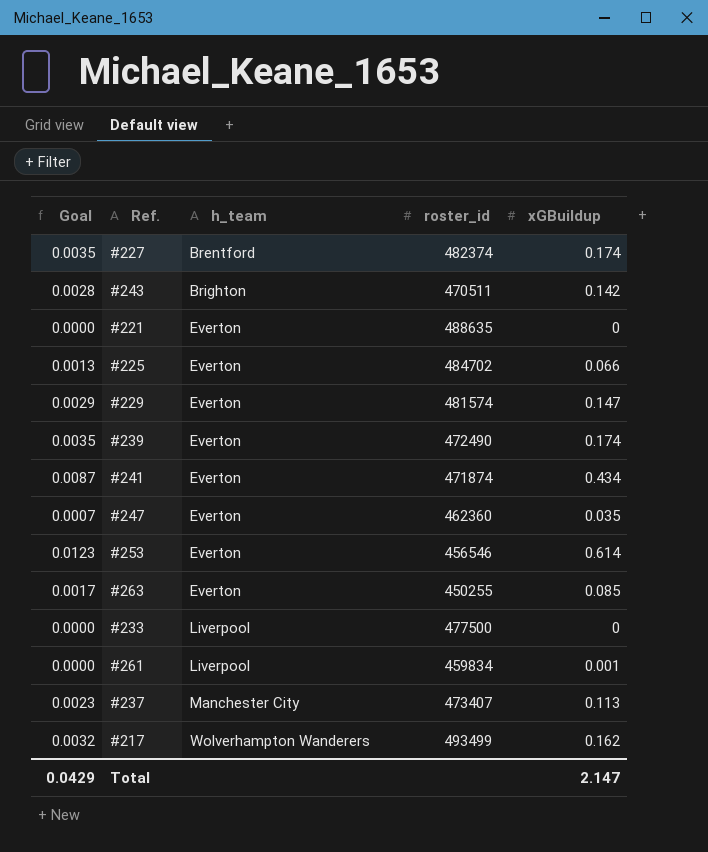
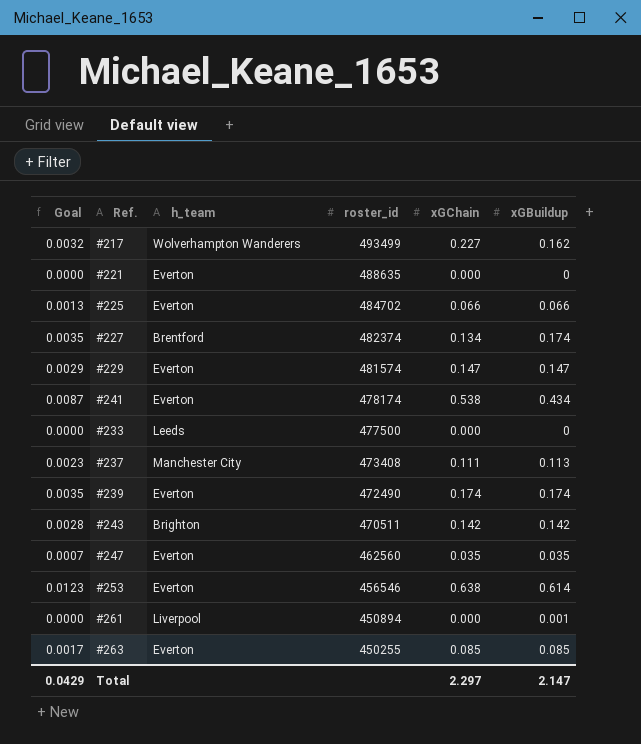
row order: h_team ascending -> roster_id descending
column xGChain | position: none -> 5
#241 | roster_id: 471874 -> 478174
#233 | h_team: Liverpool -> Leeds
#237 | roster_id: 473407 -> 473408
#247 | roster_id: 462360 -> 462560
#261 | roster_id: 459834 -> 450894

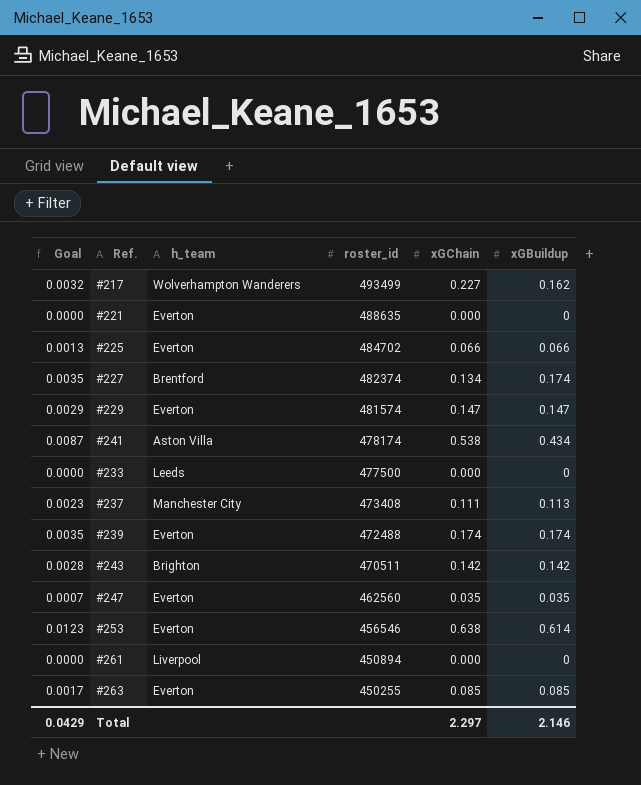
#241 | h_team: Everton -> Aston Villa
#239 | roster_id: 472490 -> 472488
#261 | xGBuildup: 0.001 -> 0
Total | xGBuildup: 2.147 -> 2.146

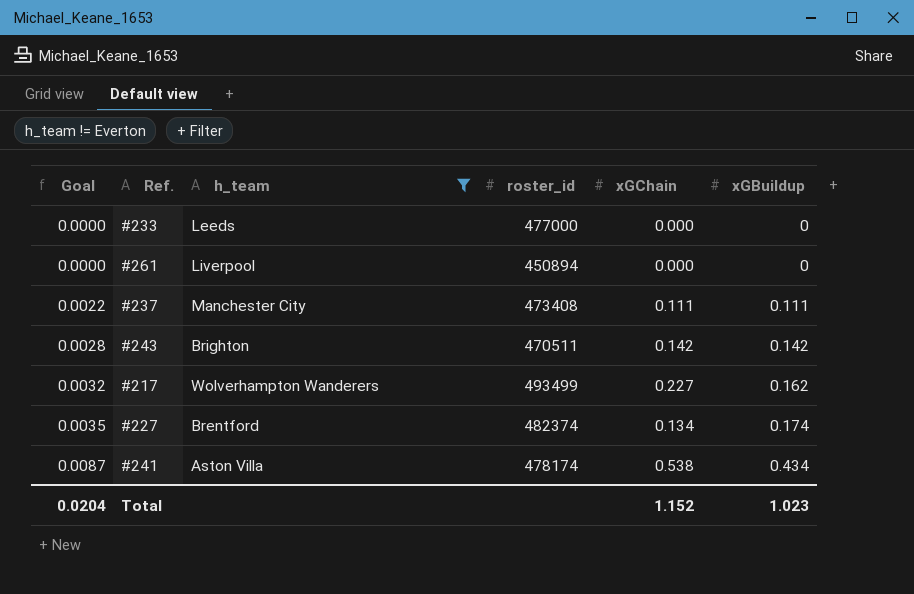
filter: none -> h_team != Everton
row order: roster_id descending -> Goal ascending
#233 | roster_id: 477500 -> 477000
#237 | Goal: 0.0023 -> 0.0022
#237 | xGBuildup: 0.113 -> 0.111
Total | Goal: 0.0429 -> 0.0204
Total | xGChain: 2.297 -> 1.152
Total | xGBuildup: 2.146 -> 1.023

